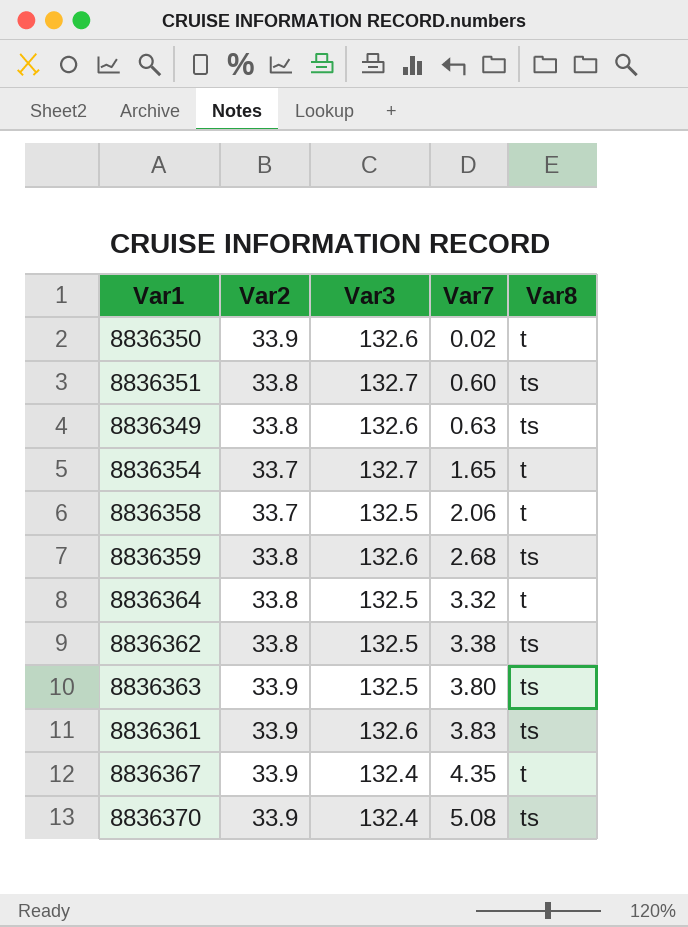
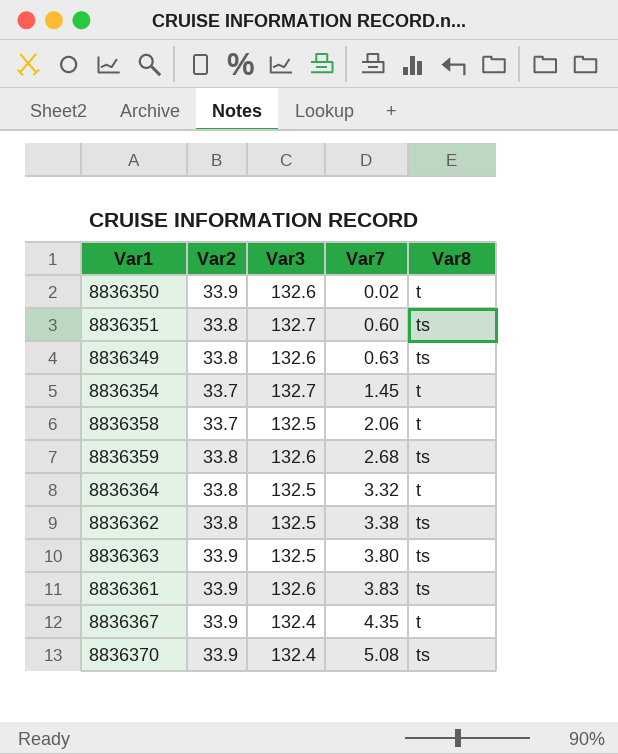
8836354 | Var7: 1.65 -> 1.45

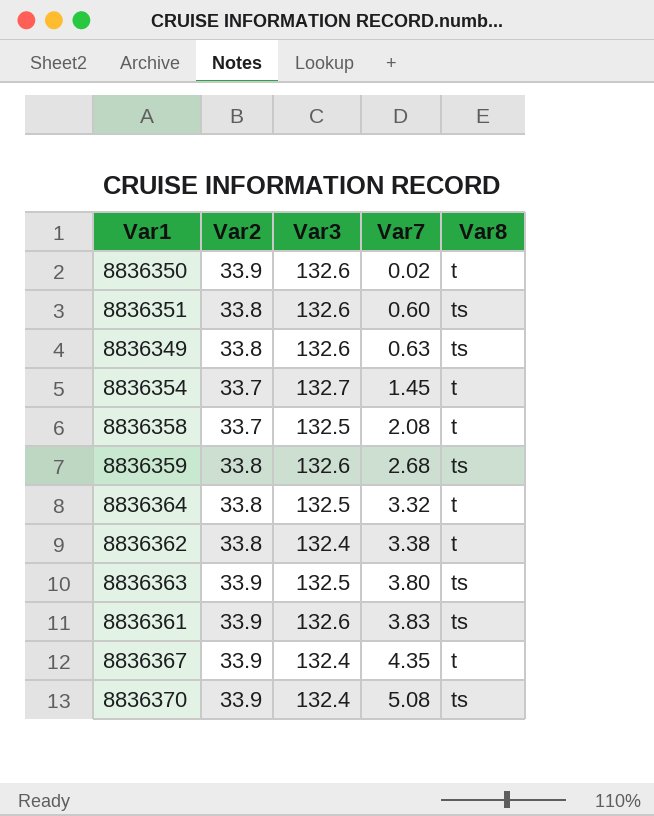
8836351 | Var3: 132.7 -> 132.6
8836358 | Var7: 2.06 -> 2.08
8836362 | Var3: 132.5 -> 132.4
8836362 | Var8: ts -> t

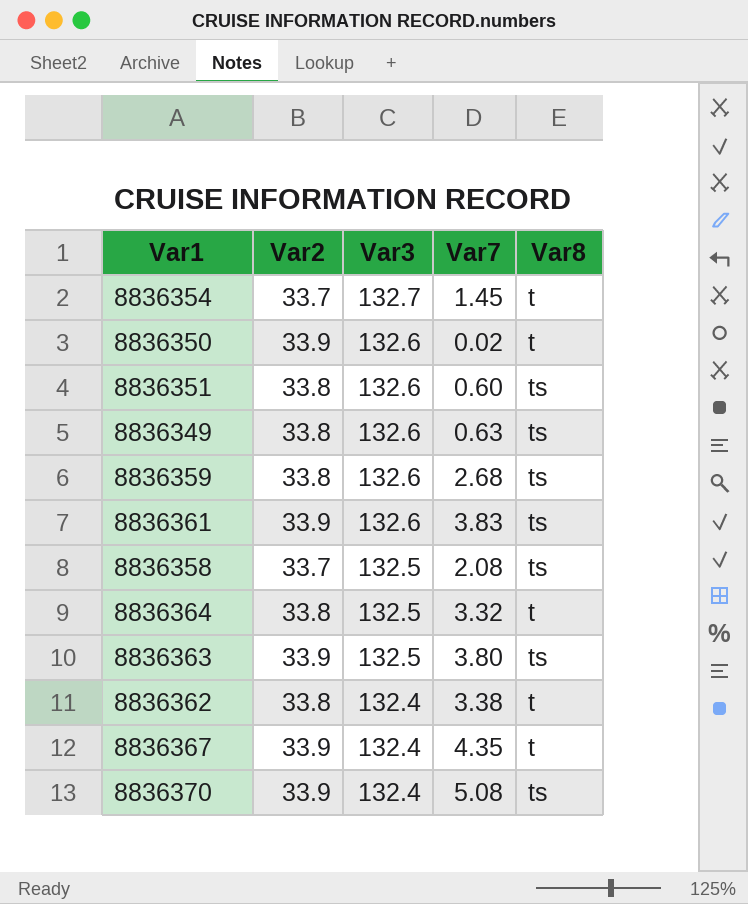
row order: Var7 ascending -> Var3 descending
8836358 | Var8: t -> ts

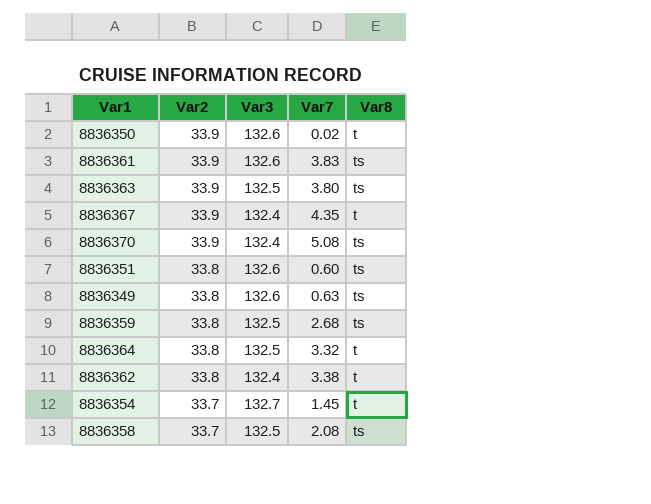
row order: Var3 descending -> Var2 descending
8836359 | Var3: 132.6 -> 132.5

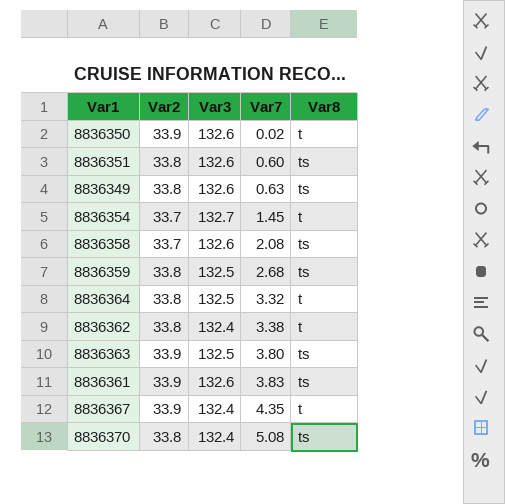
row order: Var2 descending -> Var7 ascending
8836358 | Var3: 132.5 -> 132.6
8836370 | Var2: 33.9 -> 33.8

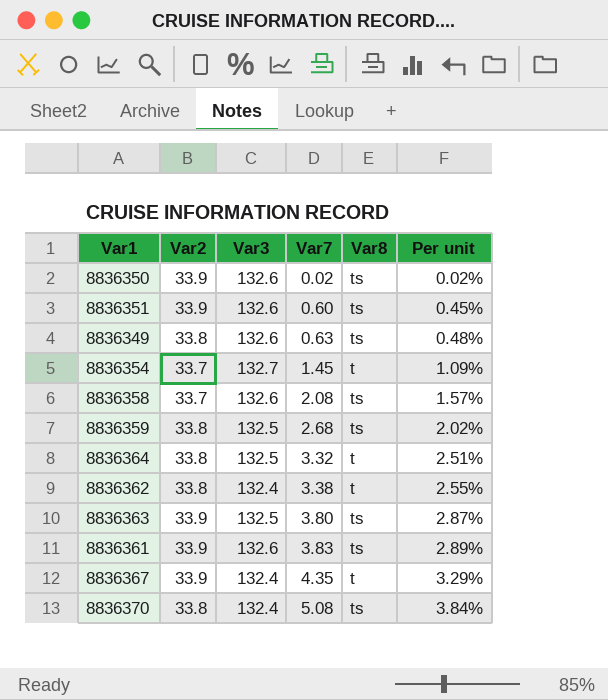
column Per unit | formula: none -> [Var7] / [Var3]
8836350 | Var8: t -> ts
8836351 | Var2: 33.8 -> 33.9

